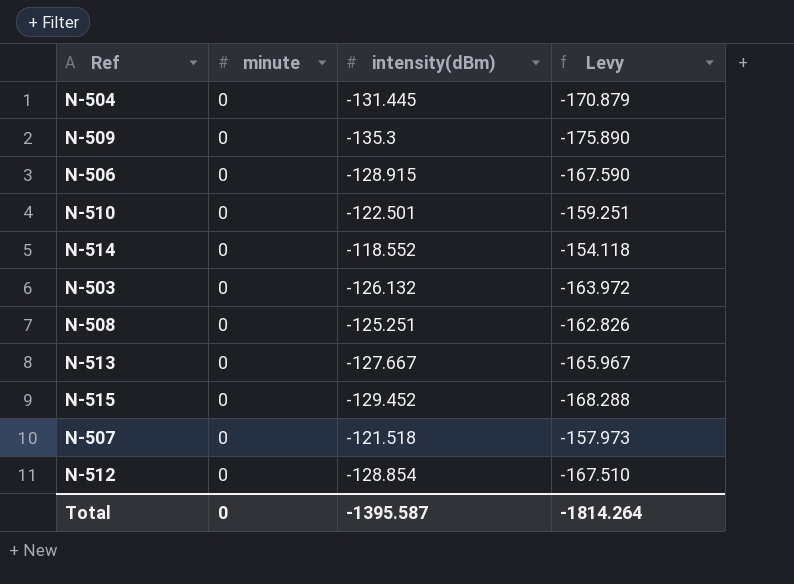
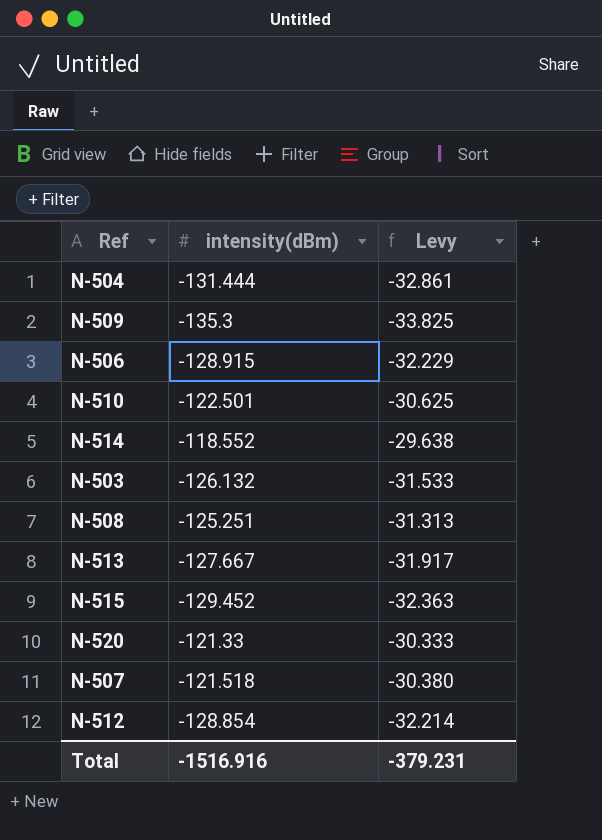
column minute | position: 2 -> none
column Levy | formula: [intensity(dBm)] * 1.3 -> [intensity(dBm)] * 0.25
N-504 | intensity(dBm): -131.445 -> -131.444
row N-520: none -> -121.33 | -30.333
Total | intensity(dBm): -1395.587 -> -1516.916
Total | Levy: -1814.264 -> -379.231

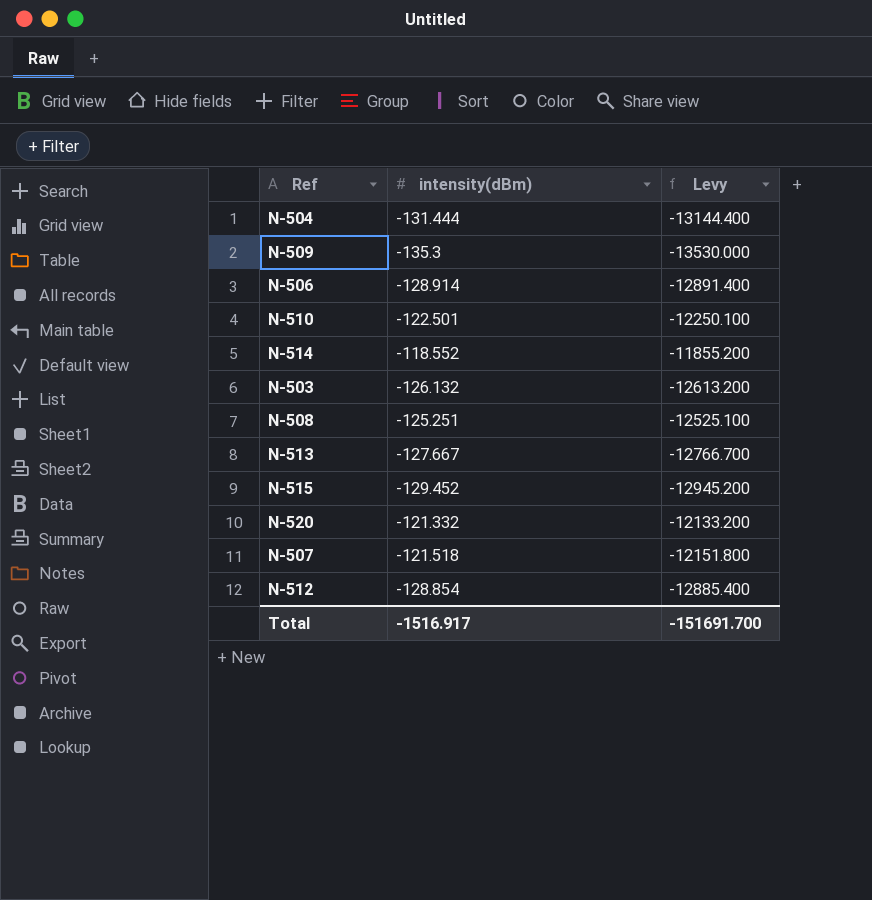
column Levy | formula: [intensity(dBm)] * 0.25 -> [intensity(dBm)] * 100
N-506 | intensity(dBm): -128.915 -> -128.914
N-520 | intensity(dBm): -121.33 -> -121.332
Total | intensity(dBm): -1516.916 -> -1516.917
Total | Levy: -379.231 -> -151691.700

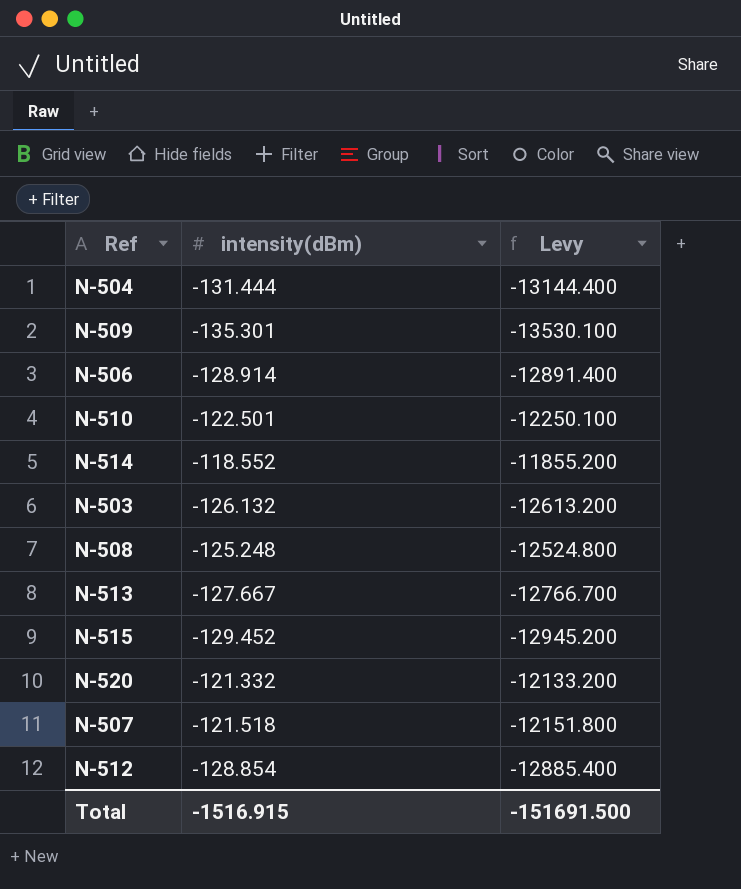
N-509 | intensity(dBm): -135.3 -> -135.301
N-509 | Levy: -13530.000 -> -13530.100
N-508 | intensity(dBm): -125.251 -> -125.248
N-508 | Levy: -12525.100 -> -12524.800
Total | intensity(dBm): -1516.917 -> -1516.915
Total | Levy: -151691.700 -> -151691.500

